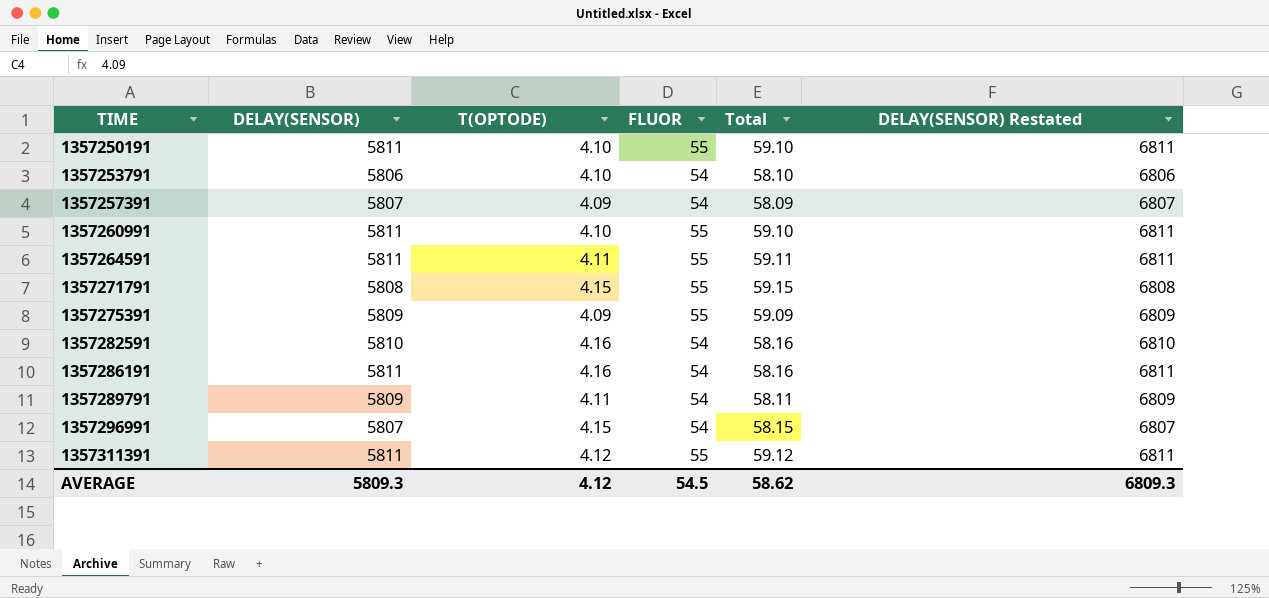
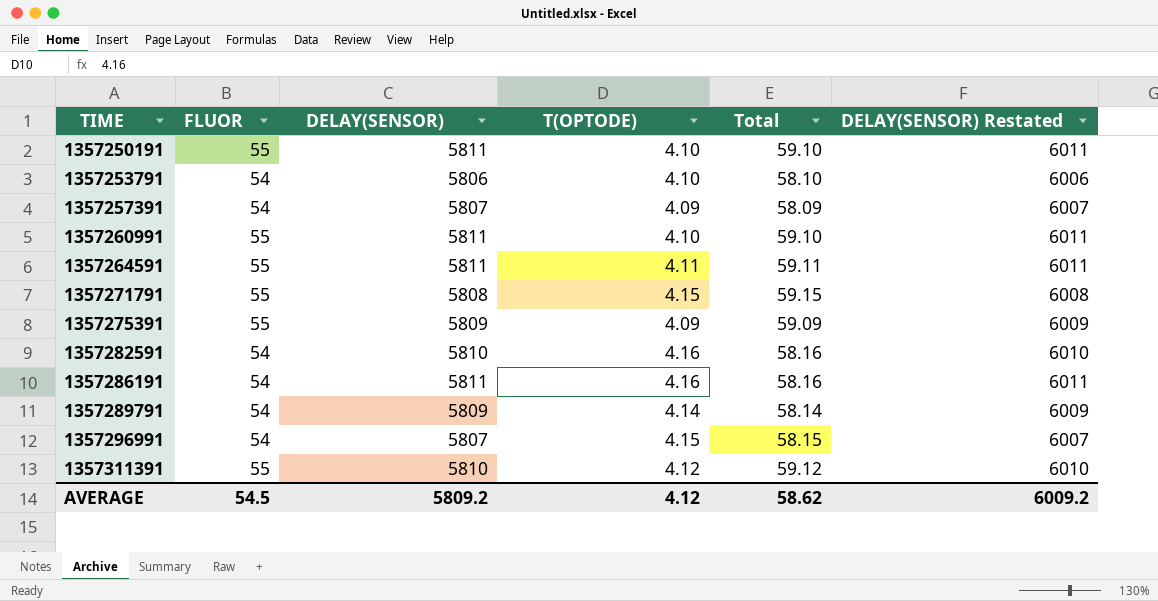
column FLUOR | position: 4 -> 2
column DELAY(SENSOR) Restated | formula: [DELAY(SENSOR)] + 1000 -> [DELAY(SENSOR)] + 200
1357289791 | T(OPTODE): 4.11 -> 4.14
1357289791 | Total: 58.11 -> 58.14
1357311391 | DELAY(SENSOR): 5811 -> 5810
AVERAGE | DELAY(SENSOR): 5809.3 -> 5809.2
AVERAGE | DELAY(SENSOR) Restated: 6809.3 -> 6009.2

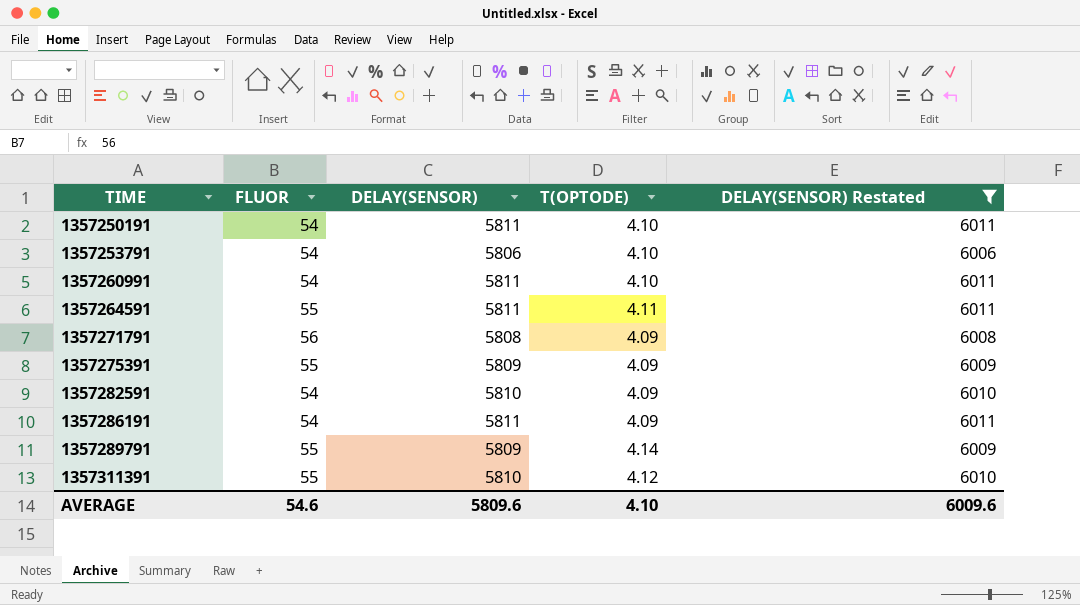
filter: none -> DELAY(SENSOR) Restated != 6007
column Total | formula: [FLUOR] + [T(OPTODE)] -> none
1357250191 | FLUOR: 55 -> 54
1357260991 | FLUOR: 55 -> 54
1357271791 | FLUOR: 55 -> 56
1357271791 | T(OPTODE): 4.15 -> 4.09
1357282591 | T(OPTODE): 4.16 -> 4.09
1357286191 | T(OPTODE): 4.16 -> 4.09
1357289791 | FLUOR: 54 -> 55
AVERAGE | FLUOR: 54.5 -> 54.6
AVERAGE | DELAY(SENSOR): 5809.2 -> 5809.6
AVERAGE | T(OPTODE): 4.12 -> 4.10
AVERAGE | DELAY(SENSOR) Restated: 6009.2 -> 6009.6

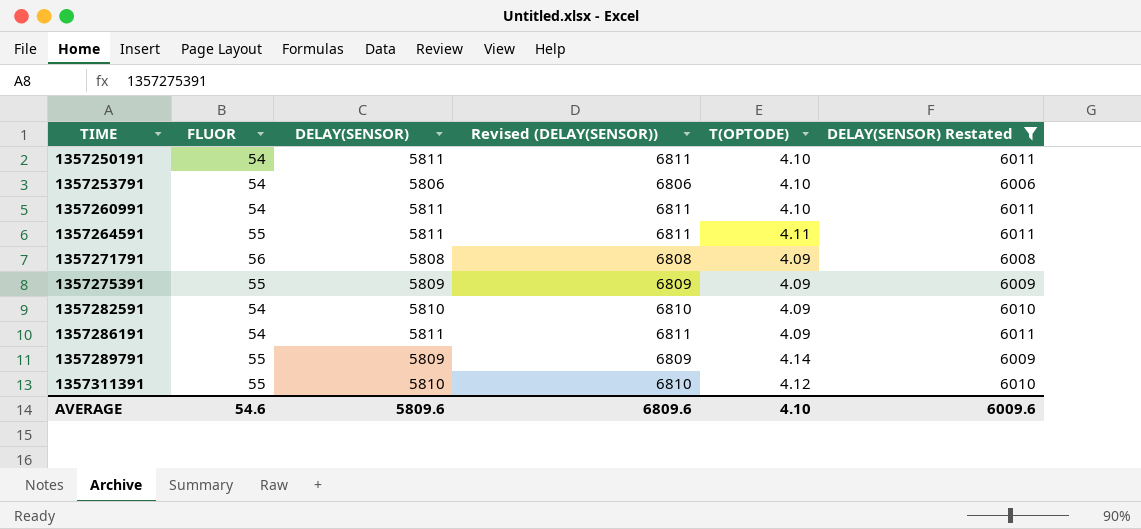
column Revised (DELAY(SENSOR)) | formula: none -> [DELAY(SENSOR)] + 1000

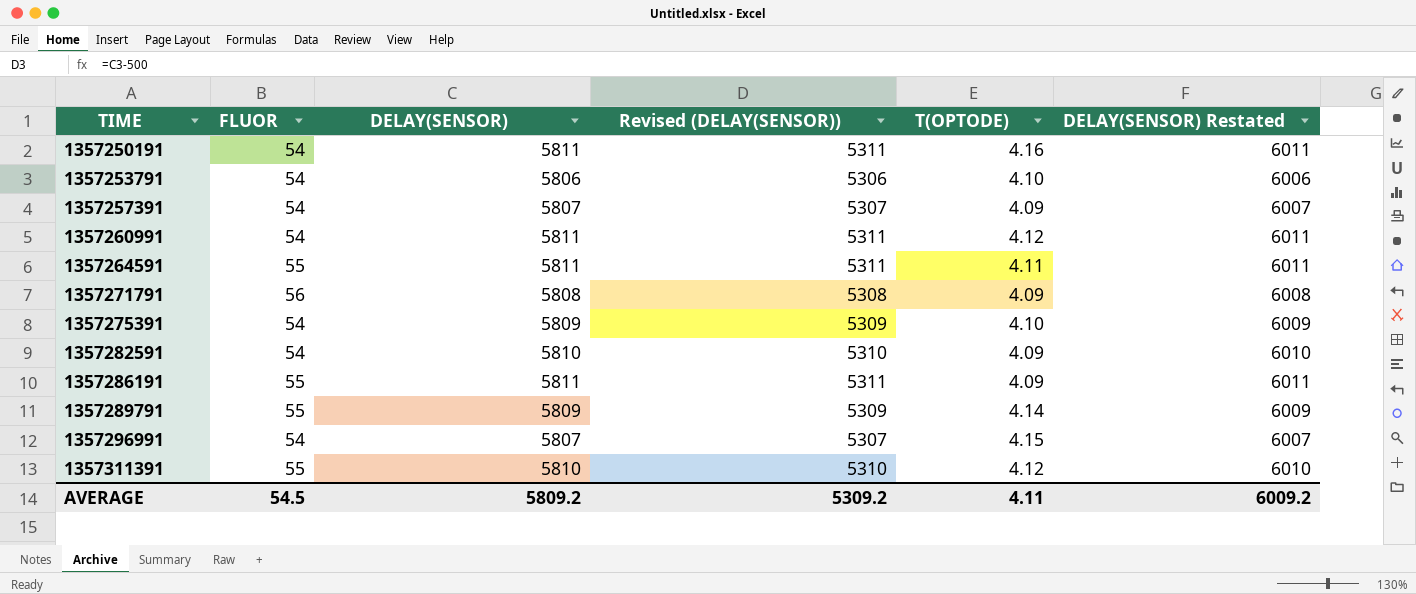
filter: DELAY(SENSOR) Restated != 6007 -> none
column Revised (DELAY(SENSOR)) | formula: [DELAY(SENSOR)] + 1000 -> [DELAY(SENSOR)] - 500
1357250191 | T(OPTODE): 4.10 -> 4.16
1357260991 | T(OPTODE): 4.10 -> 4.12
1357275391 | FLUOR: 55 -> 54
1357275391 | T(OPTODE): 4.09 -> 4.10
1357286191 | FLUOR: 54 -> 55
AVERAGE | FLUOR: 54.6 -> 54.5
AVERAGE | DELAY(SENSOR): 5809.6 -> 5809.2
AVERAGE | Revised (DELAY(SENSOR)): 6809.6 -> 5309.2
AVERAGE | T(OPTODE): 4.10 -> 4.11
AVERAGE | DELAY(SENSOR) Restated: 6009.6 -> 6009.2

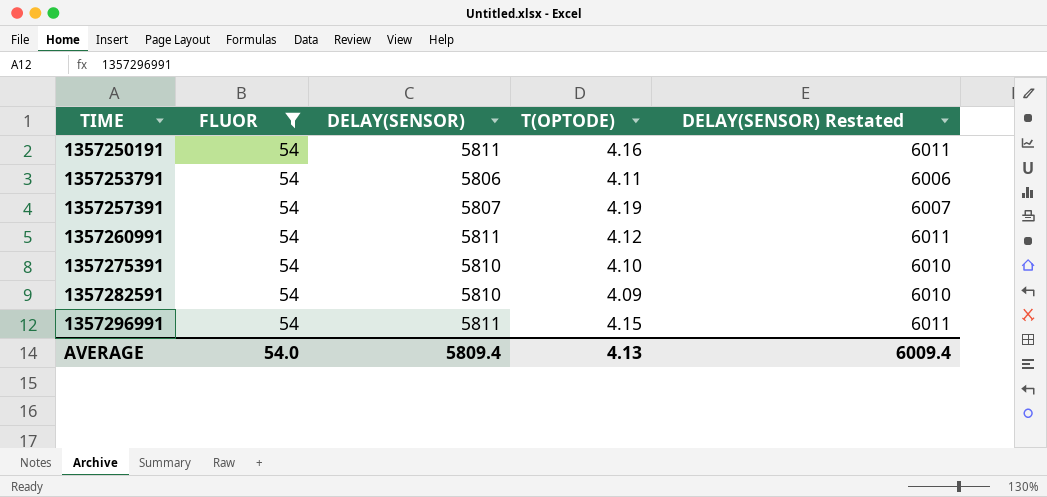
filter: none -> FLUOR = 54
column Revised (DELAY(SENSOR)) | formula: [DELAY(SENSOR)] - 500 -> none
1357253791 | T(OPTODE): 4.10 -> 4.11
1357257391 | T(OPTODE): 4.09 -> 4.19
1357275391 | DELAY(SENSOR): 5809 -> 5810
1357275391 | DELAY(SENSOR) Restated: 6009 -> 6010
1357296991 | DELAY(SENSOR): 5807 -> 5811
1357296991 | DELAY(SENSOR) Restated: 6007 -> 6011
AVERAGE | FLUOR: 54.5 -> 54.0
AVERAGE | DELAY(SENSOR): 5809.2 -> 5809.4
AVERAGE | T(OPTODE): 4.11 -> 4.13
AVERAGE | DELAY(SENSOR) Restated: 6009.2 -> 6009.4

